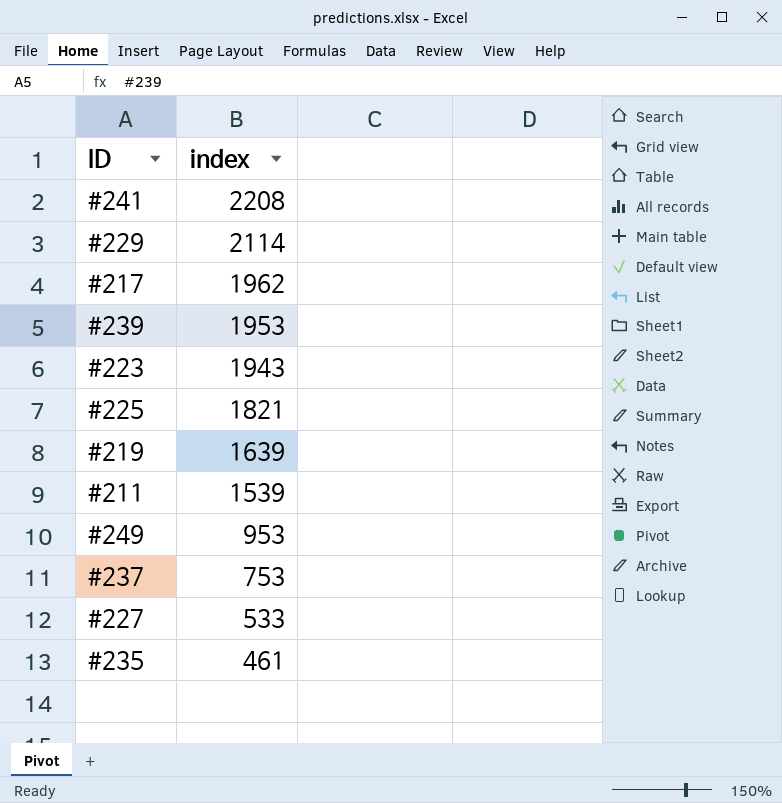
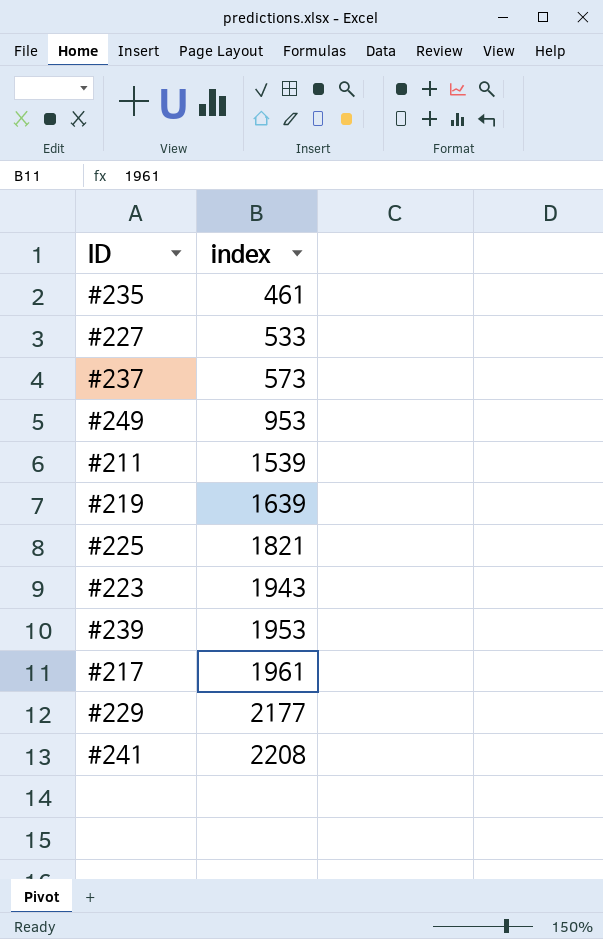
row order: index descending -> index ascending
#237 | index: 753 -> 573
#217 | index: 1962 -> 1961
#229 | index: 2114 -> 2177

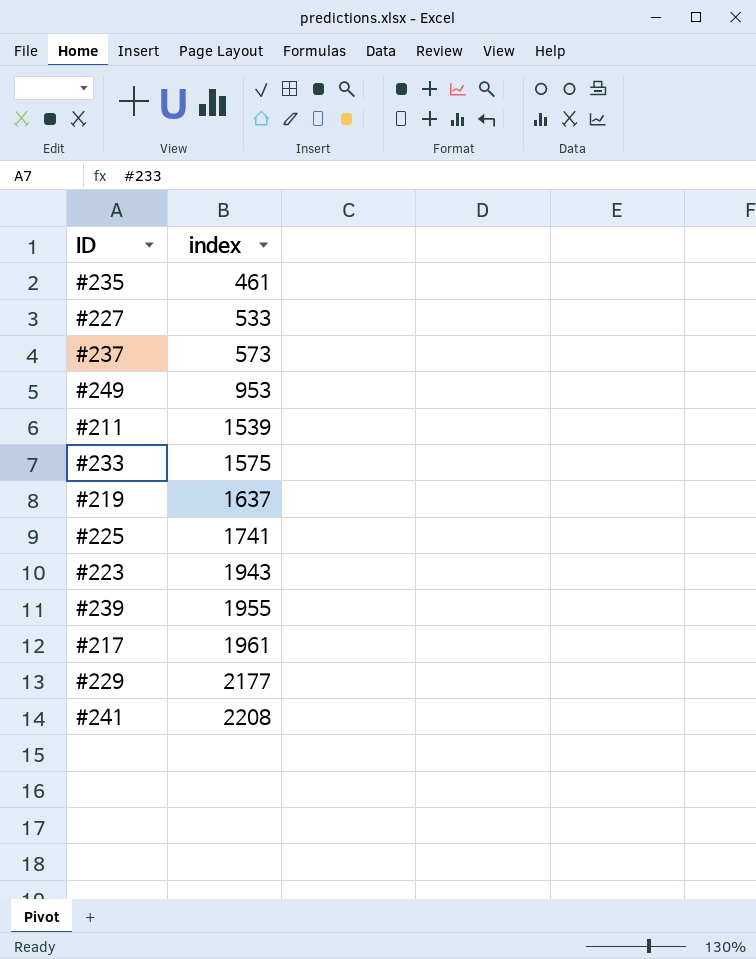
row #233: none -> 1575
#219 | index: 1639 -> 1637
#225 | index: 1821 -> 1741
#239 | index: 1953 -> 1955

